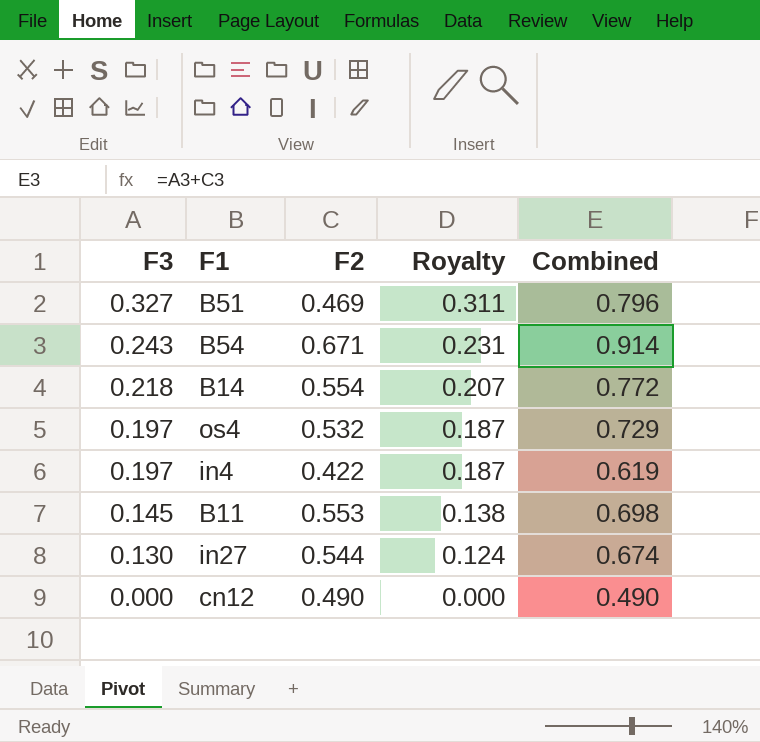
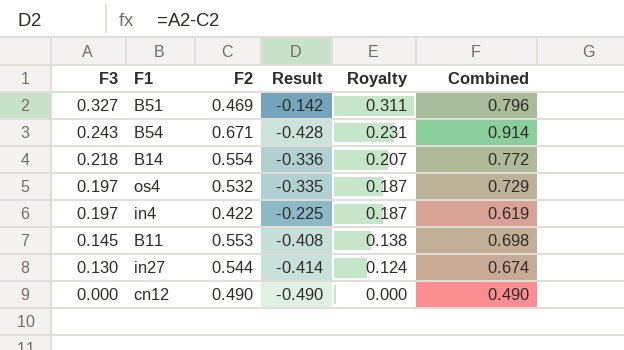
column Result | formula: none -> [F3] - [F2]

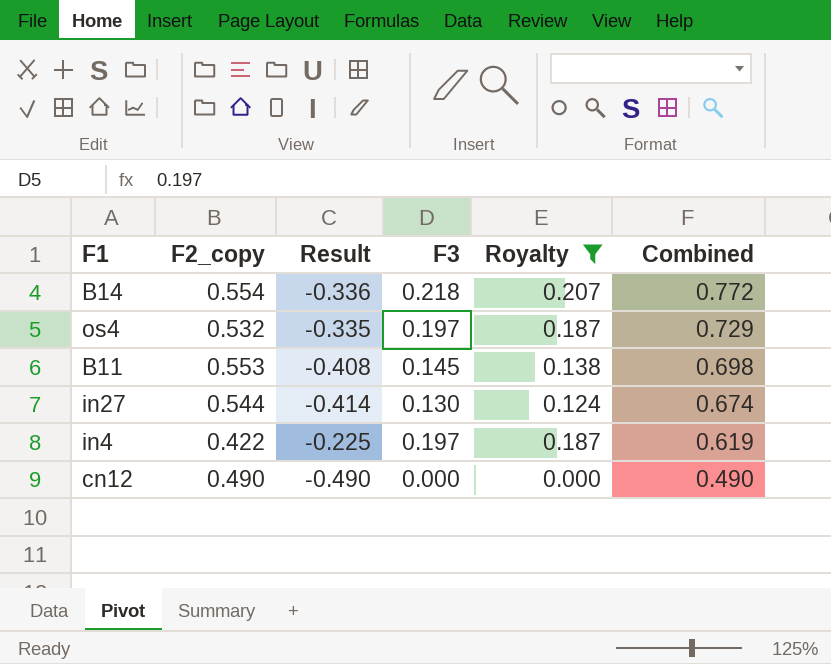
filter: none -> Royalty <= 0.207
row order: F3 descending -> Combined descending
column name: F2 -> F2_copy
column F3 | position: 1 -> 4

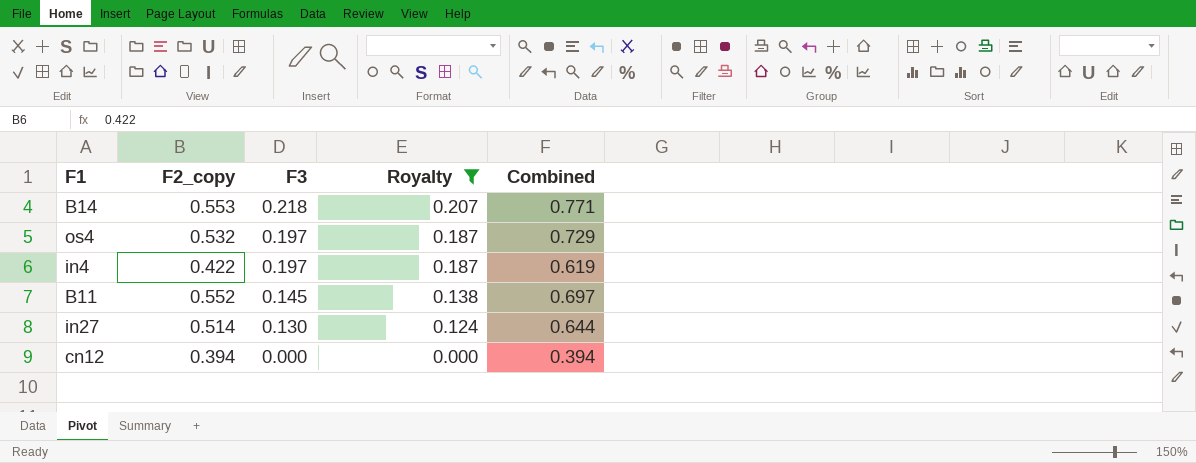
row order: Combined descending -> F3 descending
column Result | formula: [F3] - [F2_copy] -> none
B14 | F2_copy: 0.554 -> 0.553
B14 | Combined: 0.772 -> 0.771
B11 | F2_copy: 0.553 -> 0.552
B11 | Combined: 0.698 -> 0.697
in27 | F2_copy: 0.544 -> 0.514
in27 | Combined: 0.674 -> 0.644
cn12 | F2_copy: 0.490 -> 0.394
cn12 | Combined: 0.490 -> 0.394

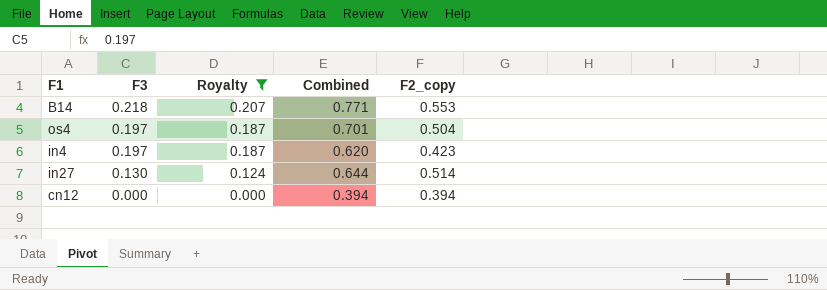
column F2_copy | position: 2 -> 5
row B11: 0.552 | 0.145 | 0.138 | 0.697 -> none
os4 | Combined: 0.729 -> 0.701
os4 | F2_copy: 0.532 -> 0.504
in4 | Combined: 0.619 -> 0.620
in4 | F2_copy: 0.422 -> 0.423

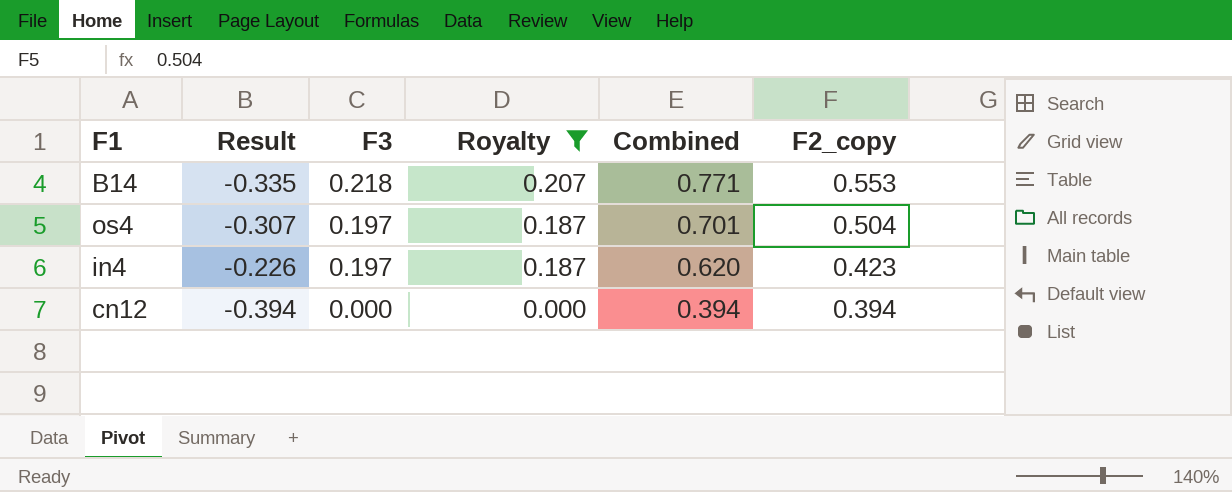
column Result | formula: none -> [F3] - [F2_copy]
row in27: 0.130 | 0.124 | 0.644 | 0.514 -> none

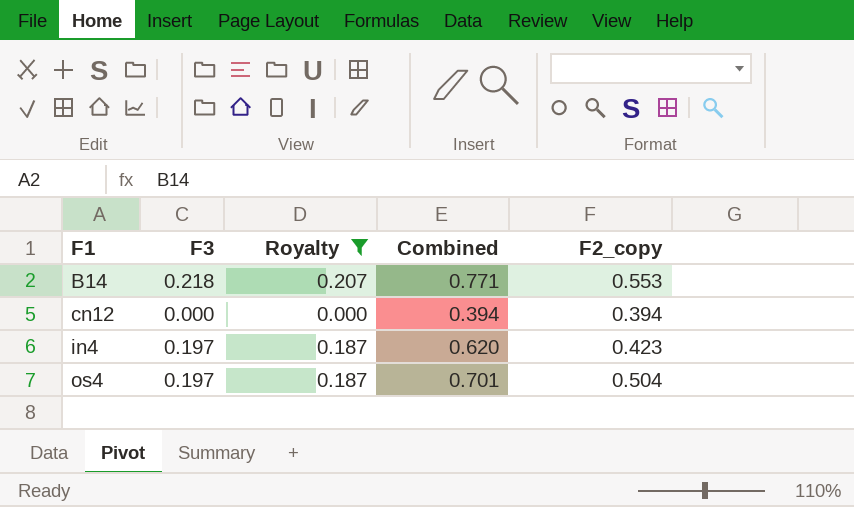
row order: F3 descending -> F1 ascending
column Result | formula: [F3] - [F2_copy] -> none

